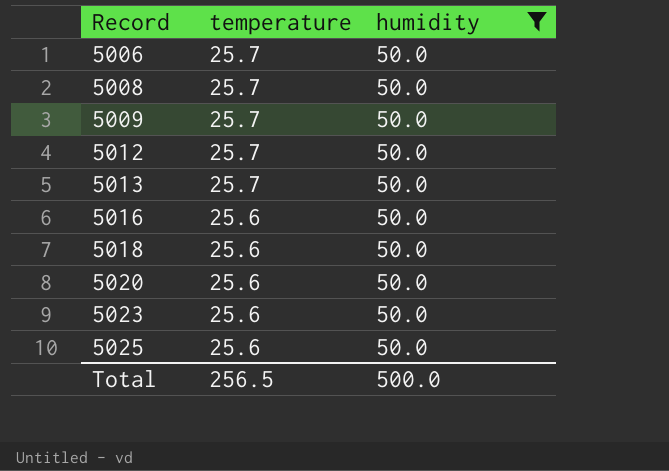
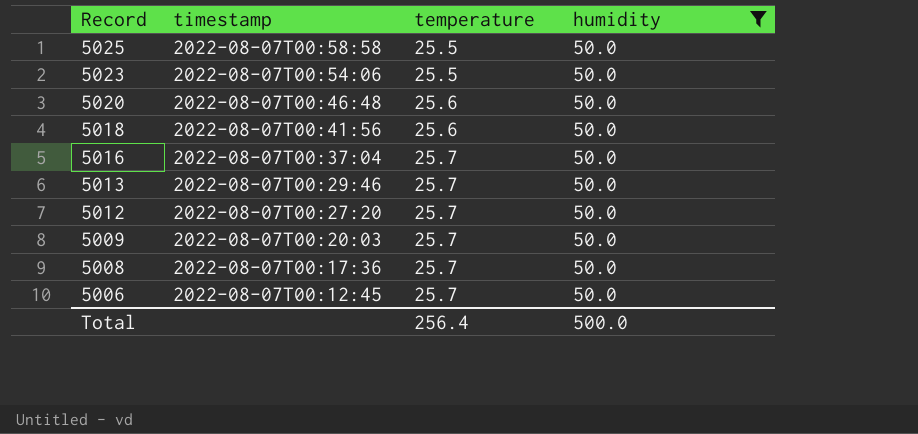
row order: Record ascending -> Record descending
column timestamp | position: none -> 2
5025 | temperature: 25.6 -> 25.5
5023 | temperature: 25.6 -> 25.5
5016 | temperature: 25.6 -> 25.7
Total | temperature: 256.5 -> 256.4

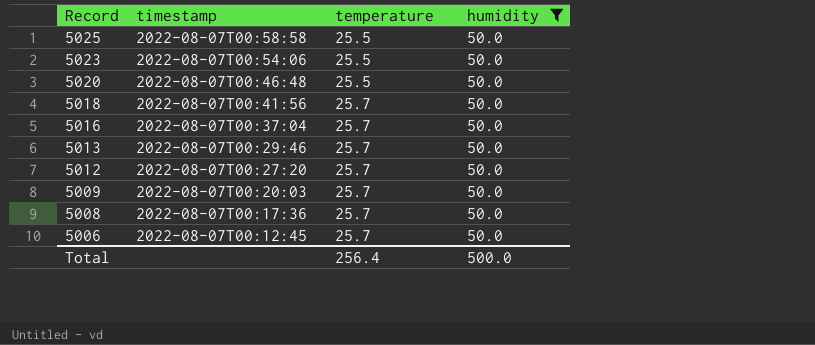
5020 | temperature: 25.6 -> 25.5
5018 | temperature: 25.6 -> 25.7

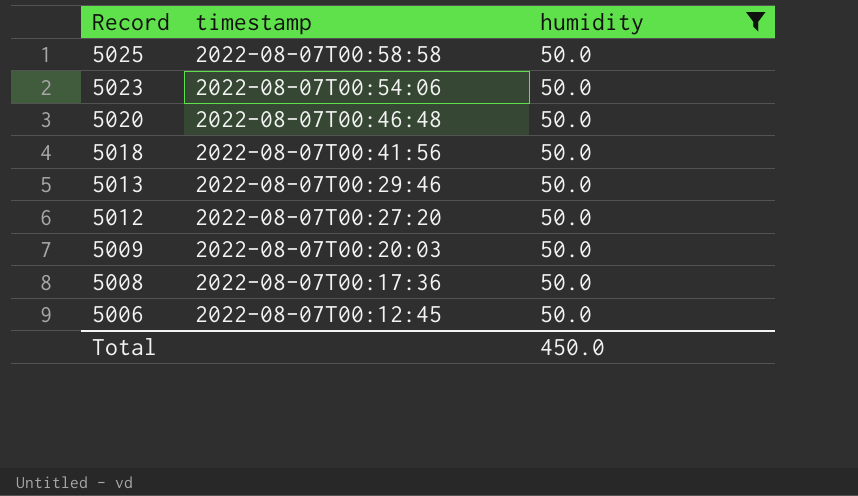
column temperature | position: 3 -> none
row 5016: 2022-08-07T00:37:04 | 25.7 | 50.0 -> none
Total | humidity: 500.0 -> 450.0

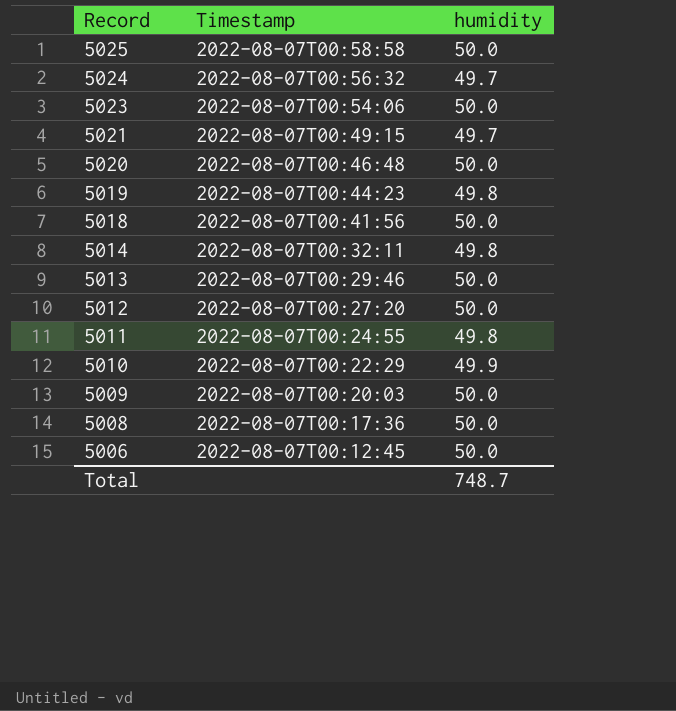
filter: humidity = 50.0 -> none
column name: timestamp -> Timestamp
Total | humidity: 450.0 -> 748.7

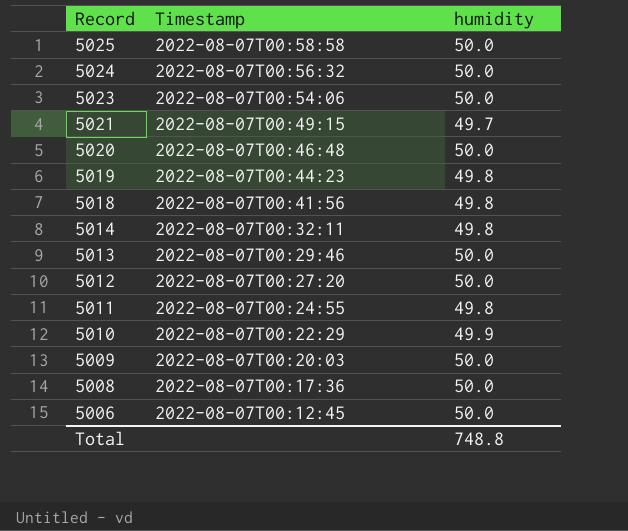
5024 | humidity: 49.7 -> 50.0
5018 | humidity: 50.0 -> 49.8
Total | humidity: 748.7 -> 748.8

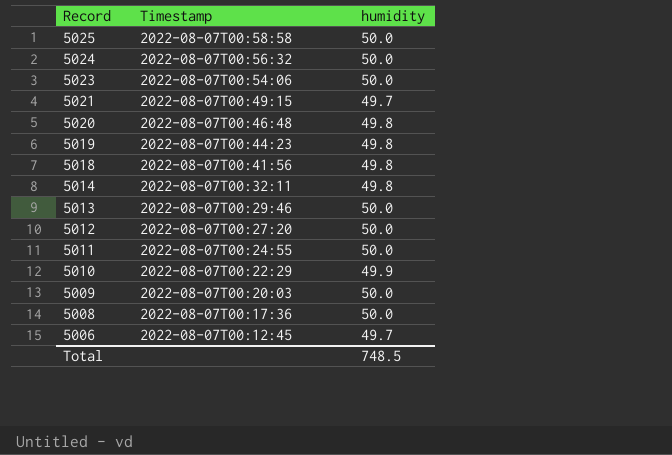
5020 | humidity: 50.0 -> 49.8
5011 | humidity: 49.8 -> 50.0
5006 | humidity: 50.0 -> 49.7
Total | humidity: 748.8 -> 748.5

